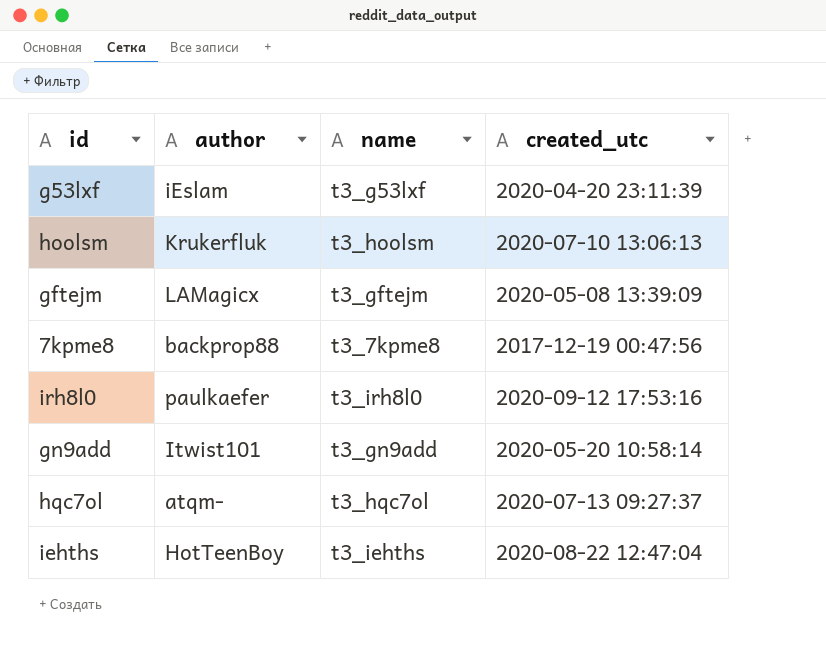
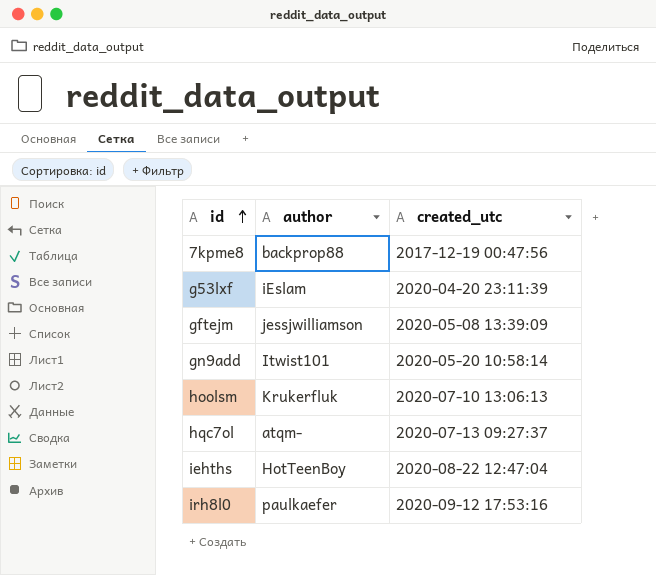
row order: none -> id ascending
column name | position: 3 -> none
gftejm | author: LAMagicx -> jessjwilliamson

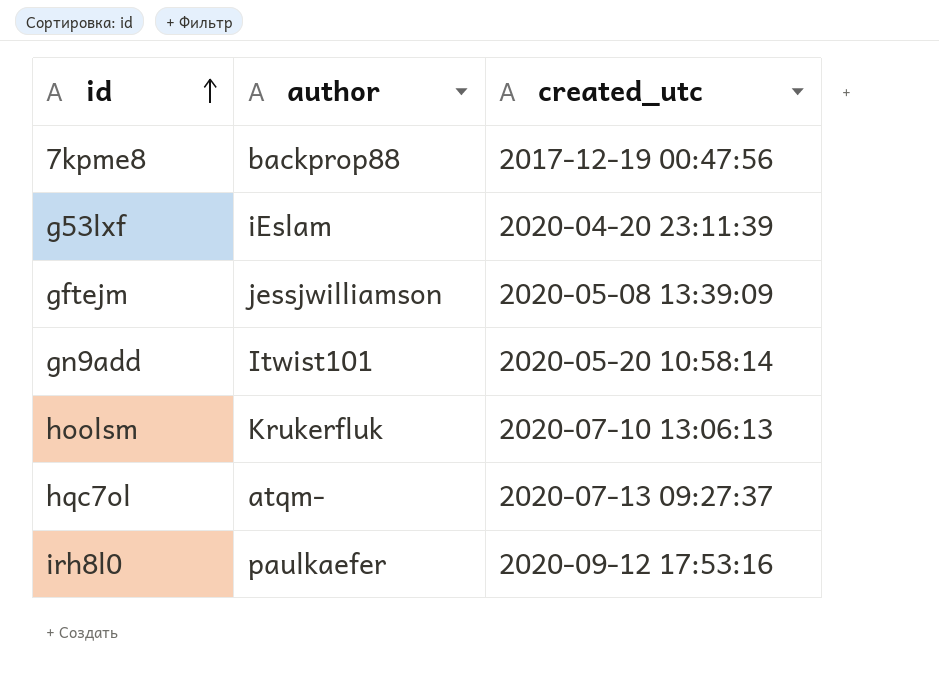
row iehths: HotTeenBoy | 2020-08-22 12:47:04 -> none

